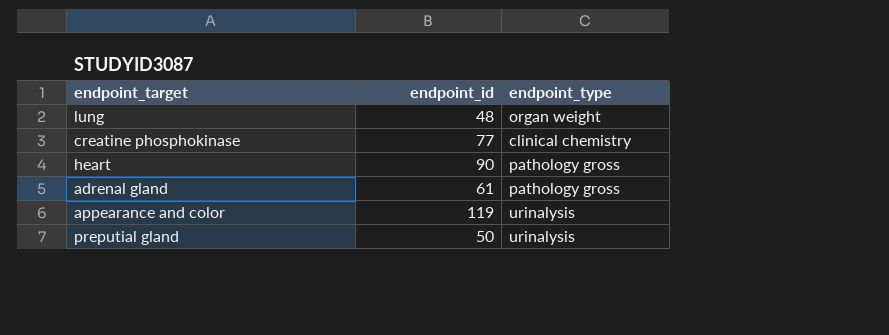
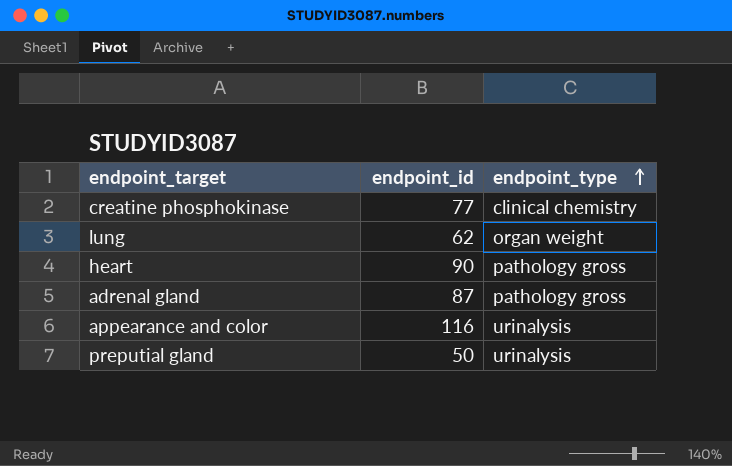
row order: none -> endpoint_type ascending
lung | endpoint_id: 48 -> 62
adrenal gland | endpoint_id: 61 -> 87
appearance and color | endpoint_id: 119 -> 116

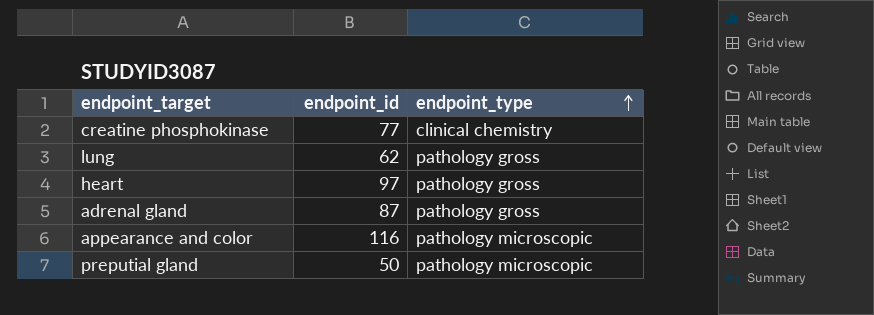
lung | endpoint_type: organ weight -> pathology gross
heart | endpoint_id: 90 -> 97
appearance and color | endpoint_type: urinalysis -> pathology microscopic
preputial gland | endpoint_type: urinalysis -> pathology microscopic

